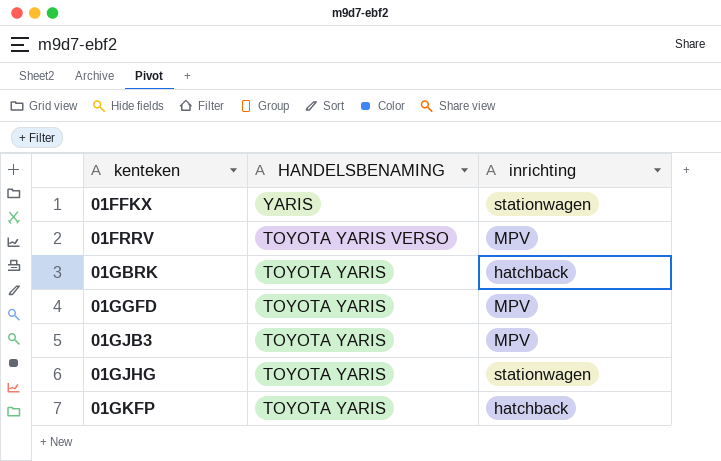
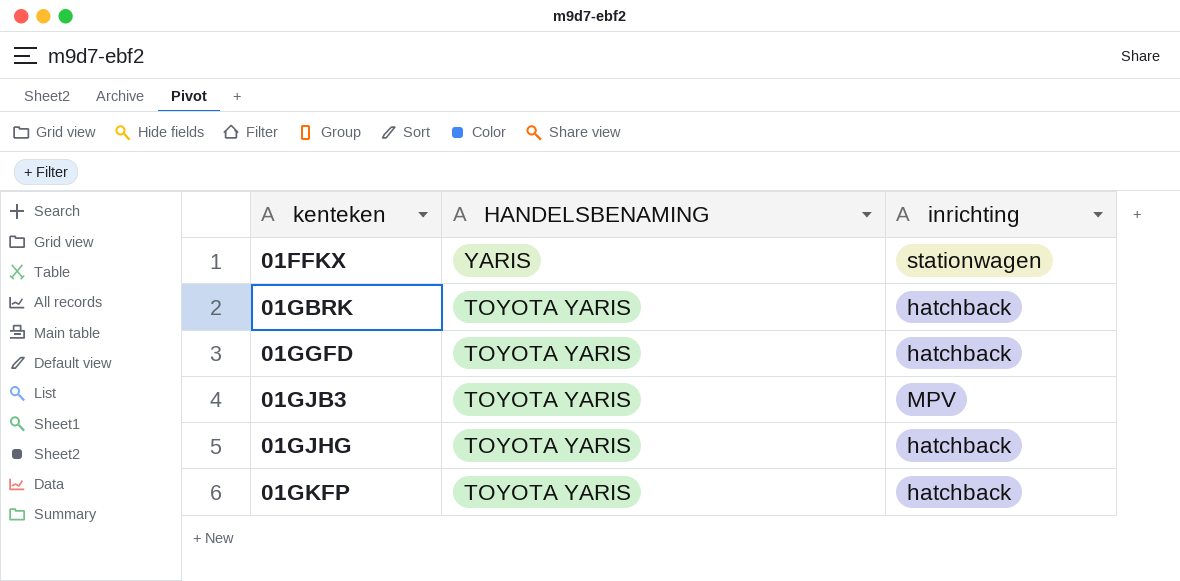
row 01FRRV: TOYOTA YARIS VERSO | MPV -> none
01GGFD | inrichting: MPV -> hatchback
01GJHG | inrichting: stationwagen -> hatchback

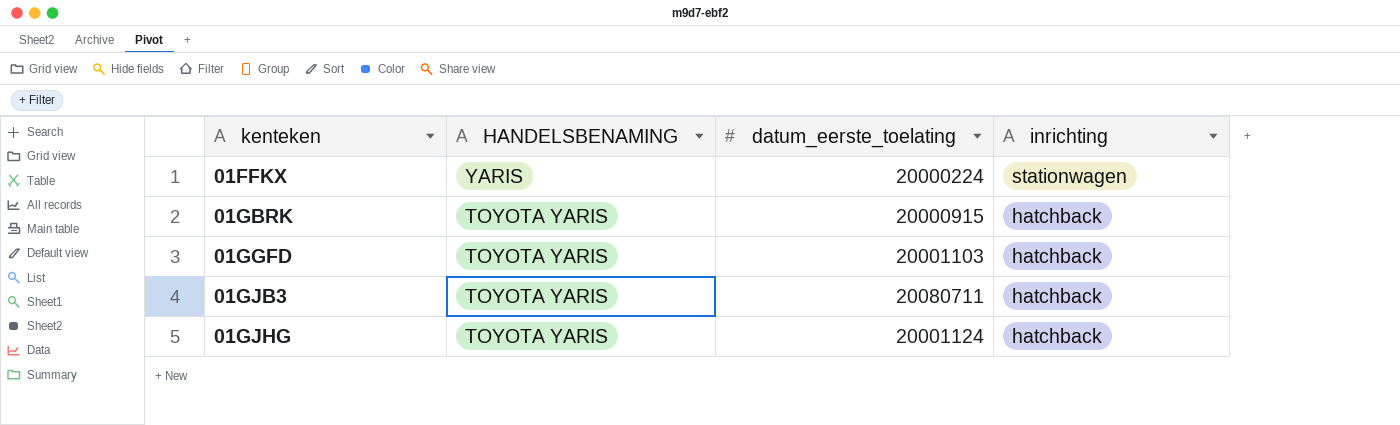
column datum_eerste_toelating | position: none -> 3
row 01GKFP: TOYOTA YARIS | hatchback -> none
01GJB3 | inrichting: MPV -> hatchback

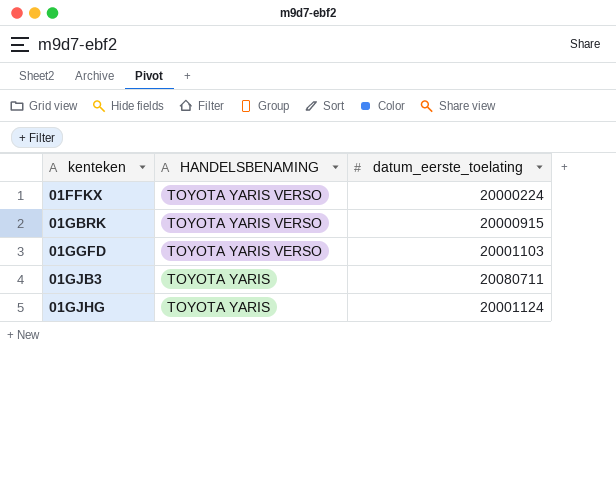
column inrichting | position: 4 -> none
01FFKX | HANDELSBENAMING: YARIS -> TOYOTA YARIS VERSO
01GBRK | HANDELSBENAMING: TOYOTA YARIS -> TOYOTA YARIS VERSO
01GGFD | HANDELSBENAMING: TOYOTA YARIS -> TOYOTA YARIS VERSO

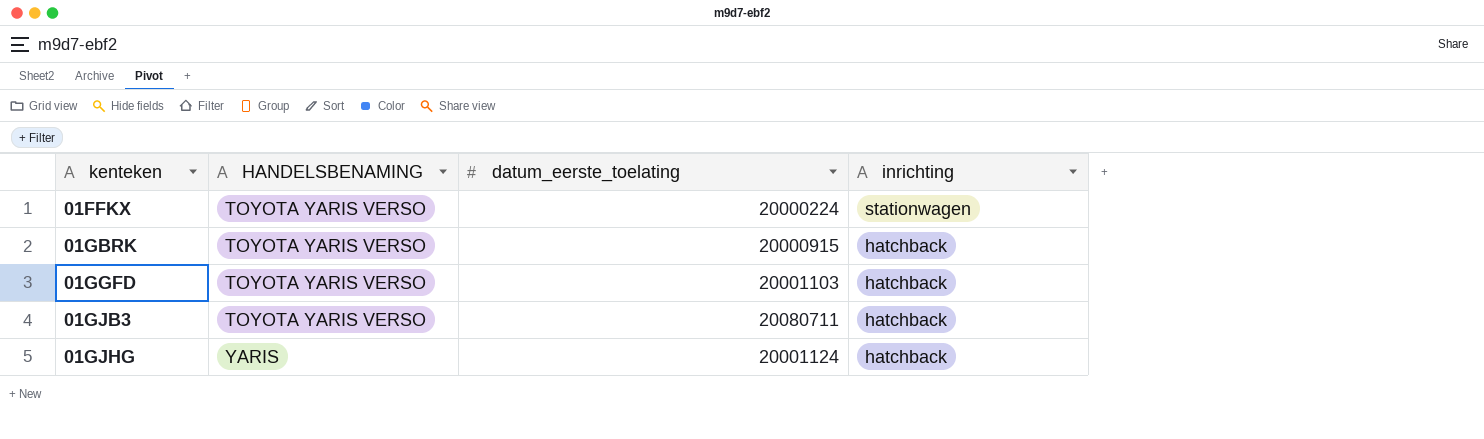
column inrichting | position: none -> 4
01GJB3 | HANDELSBENAMING: TOYOTA YARIS -> TOYOTA YARIS VERSO
01GJHG | HANDELSBENAMING: TOYOTA YARIS -> YARIS

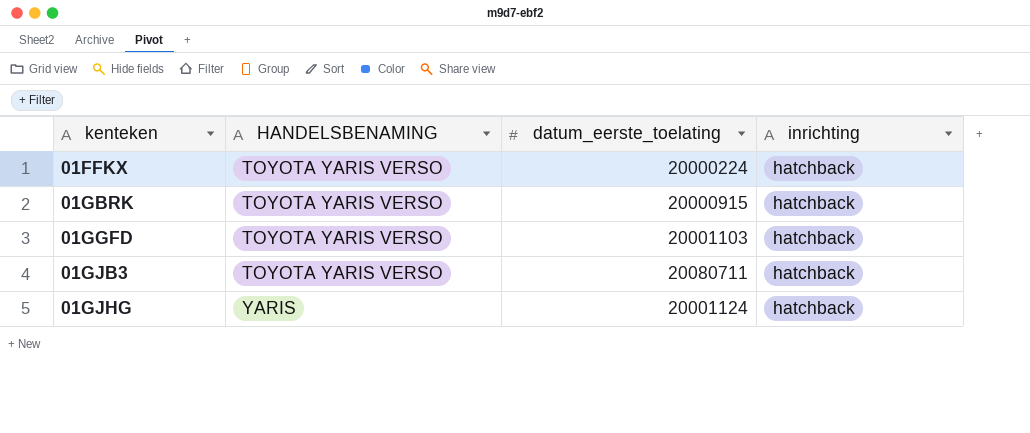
01FFKX | inrichting: stationwagen -> hatchback

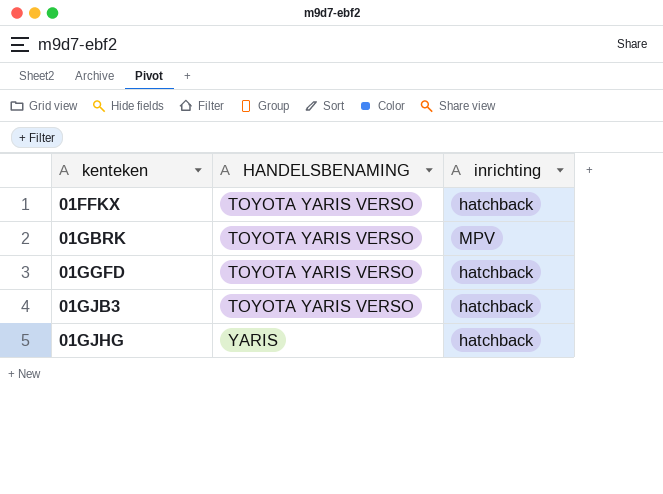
column datum_eerste_toelating | position: 3 -> none
01GBRK | inrichting: hatchback -> MPV

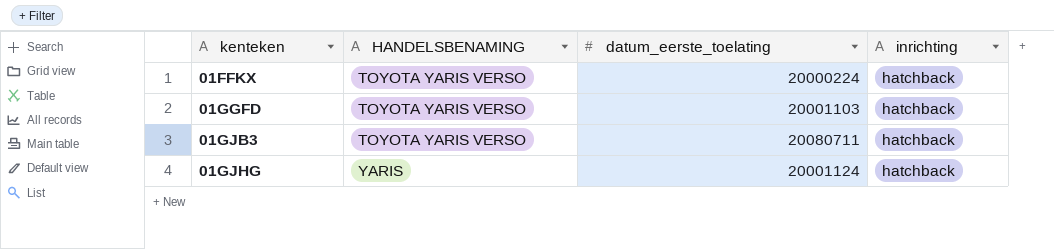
column datum_eerste_toelating | position: none -> 3
row 01GBRK: TOYOTA YARIS VERSO | MPV -> none

